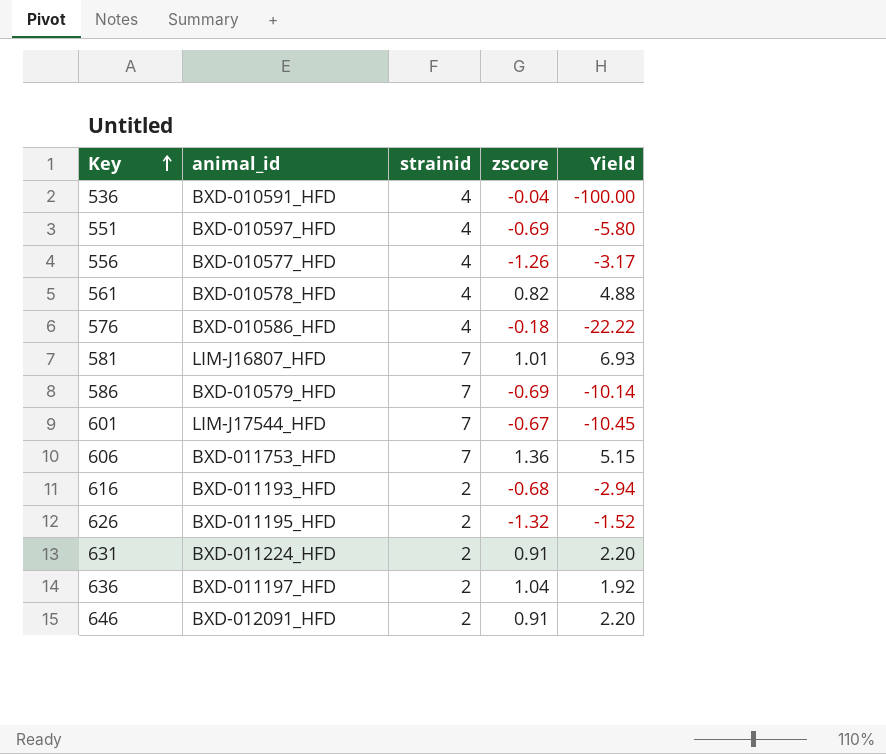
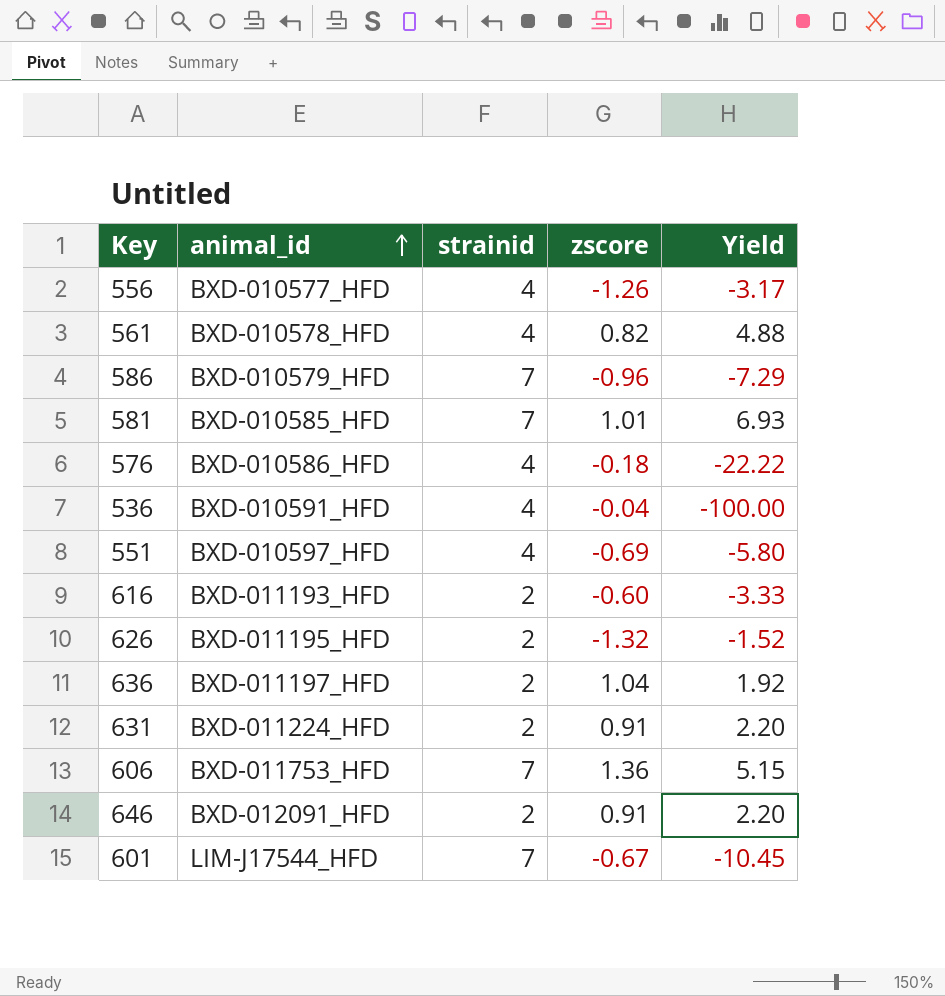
row order: Key ascending -> animal_id ascending
586 | zscore: -0.69 -> -0.96
586 | Yield: -10.14 -> -7.29
581 | animal_id: LIM-J16807_HFD -> BXD-010585_HFD
616 | zscore: -0.68 -> -0.60
616 | Yield: -2.94 -> -3.33

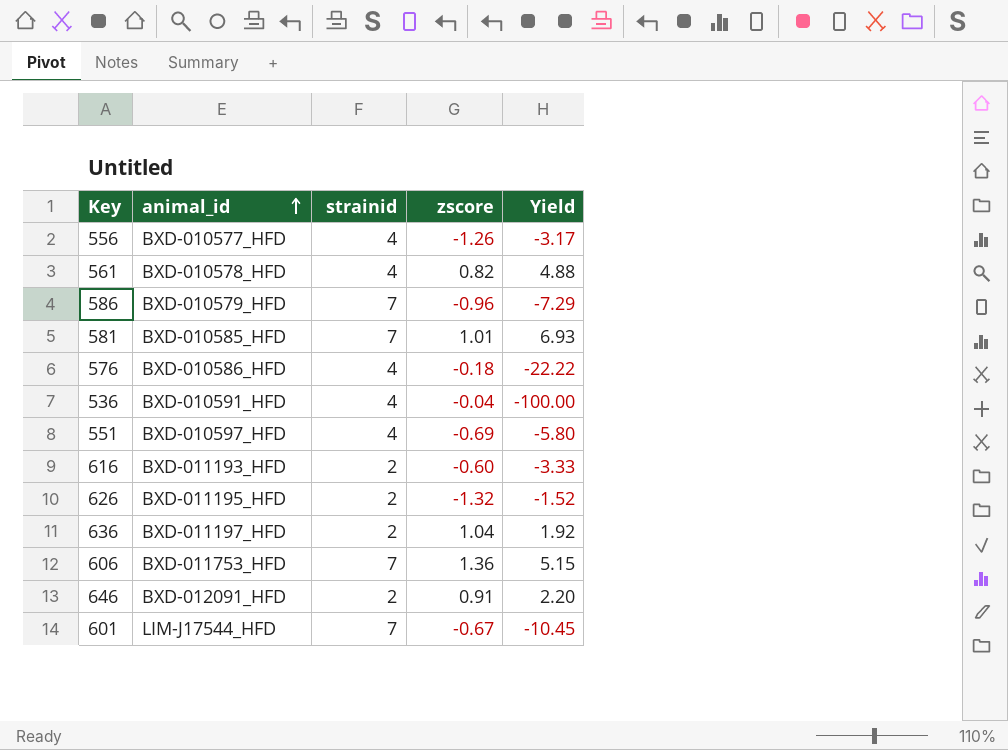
row 631: BXD-011224_HFD | 2 | 0.91 | 2.20 -> none

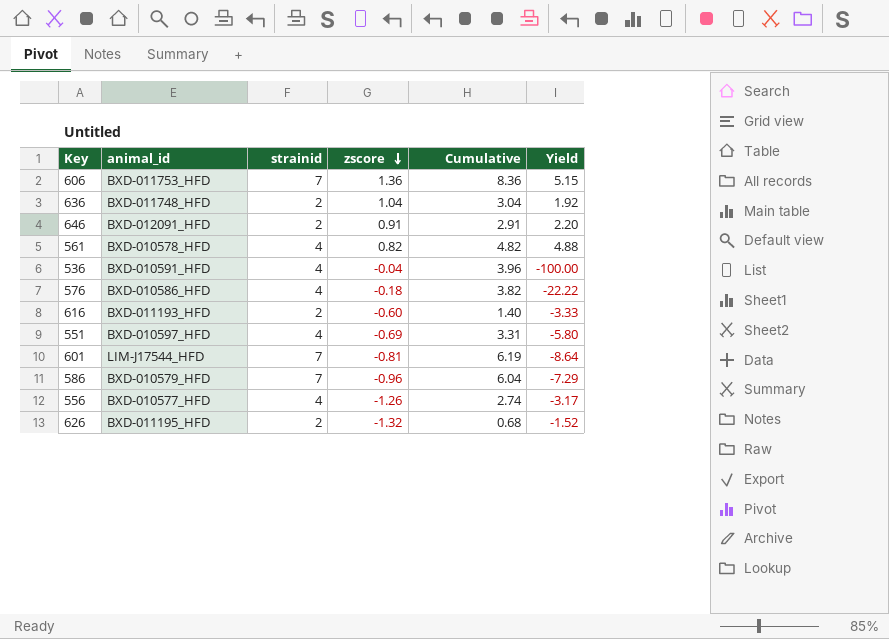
row order: animal_id ascending -> zscore descending
column Cumulative | formula: none -> [strainid] + [zscore]
row 581: BXD-010585_HFD | 7 | 1.01 | 6.93 -> none
636 | animal_id: BXD-011197_HFD -> BXD-011748_HFD
601 | zscore: -0.67 -> -0.81
601 | Yield: -10.45 -> -8.64

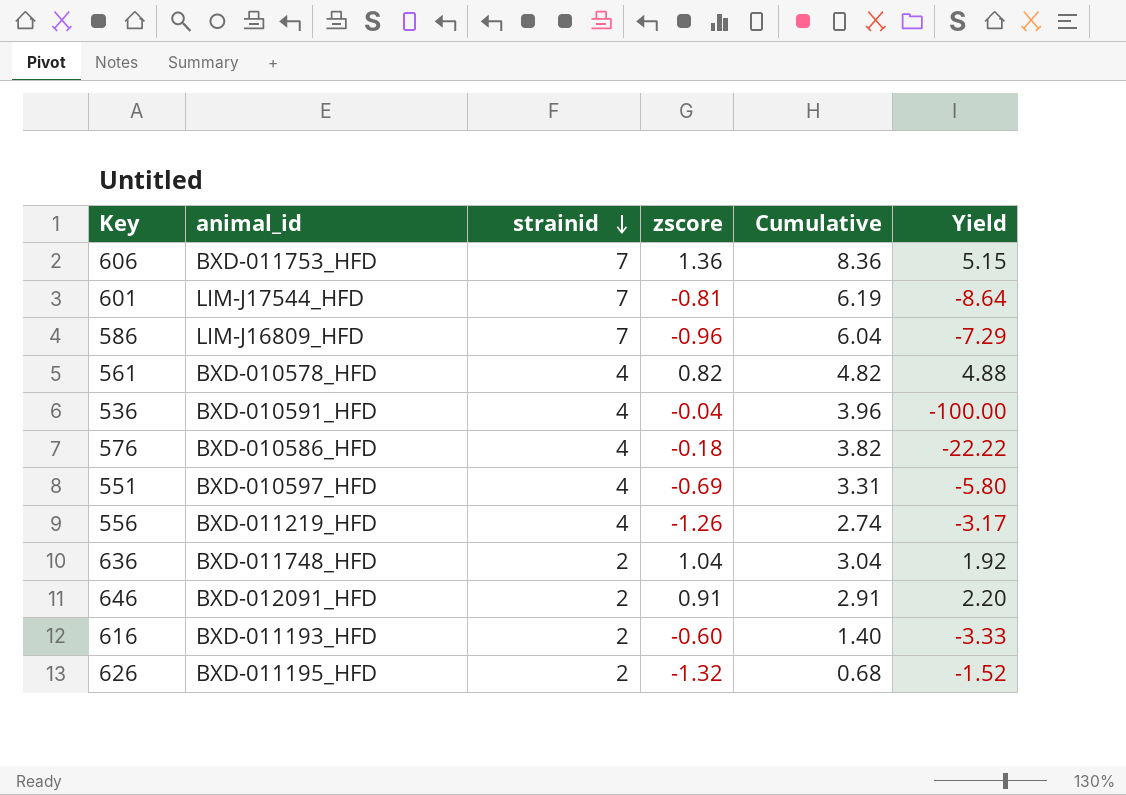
row order: zscore descending -> strainid descending
586 | animal_id: BXD-010579_HFD -> LIM-J16809_HFD
556 | animal_id: BXD-010577_HFD -> BXD-011219_HFD

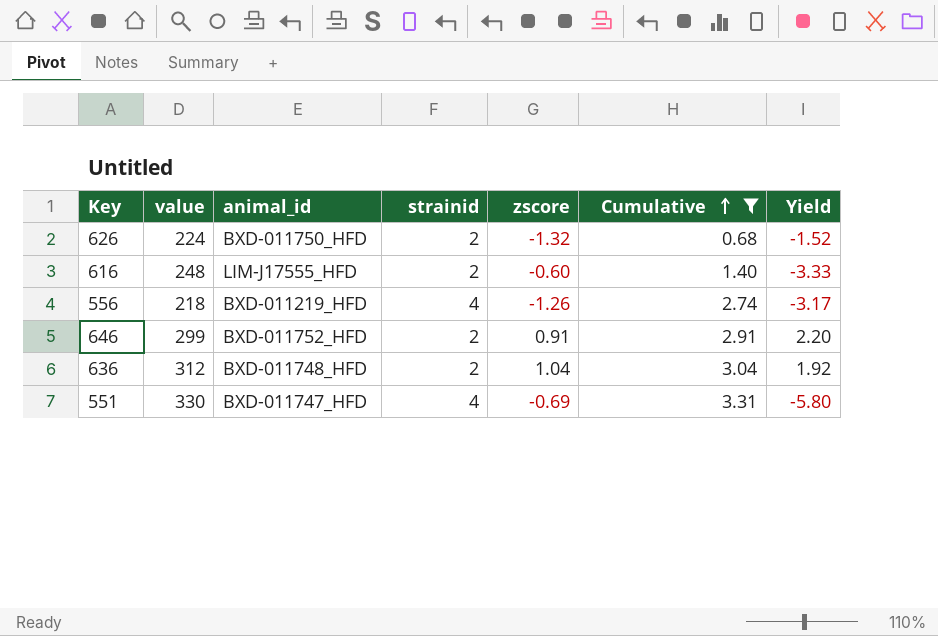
filter: none -> Cumulative <= 3.31
row order: strainid descending -> Cumulative ascending
column value | position: none -> 2
626 | animal_id: BXD-011195_HFD -> BXD-011750_HFD
616 | animal_id: BXD-011193_HFD -> LIM-J17555_HFD
646 | animal_id: BXD-012091_HFD -> BXD-011752_HFD
551 | animal_id: BXD-010597_HFD -> BXD-011747_HFD

